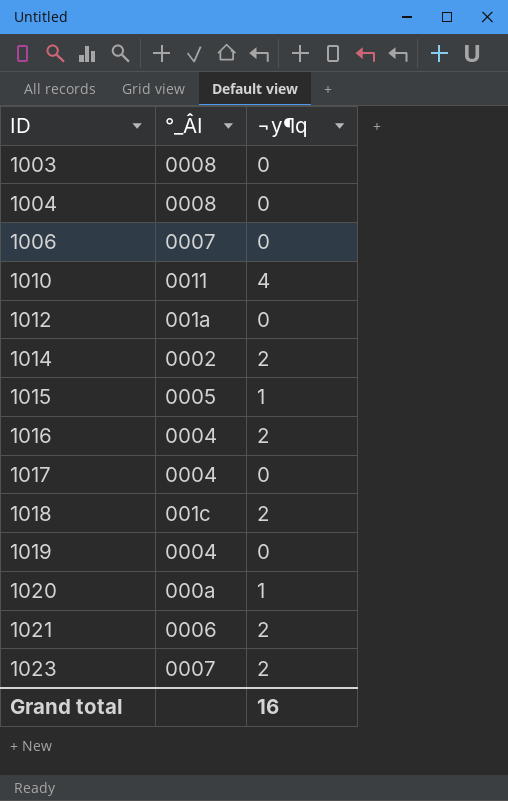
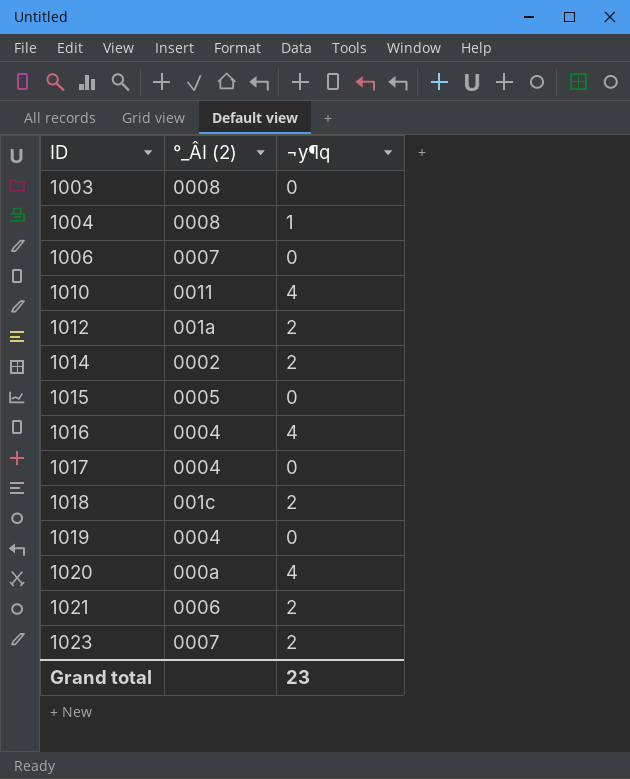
column name: °_ÂI -> °_ÂI (2)
1004 | ¬y¶q: 0 -> 1
1012 | ¬y¶q: 0 -> 2
1015 | ¬y¶q: 1 -> 0
1016 | ¬y¶q: 2 -> 4
1020 | ¬y¶q: 1 -> 4
Grand total | ¬y¶q: 16 -> 23

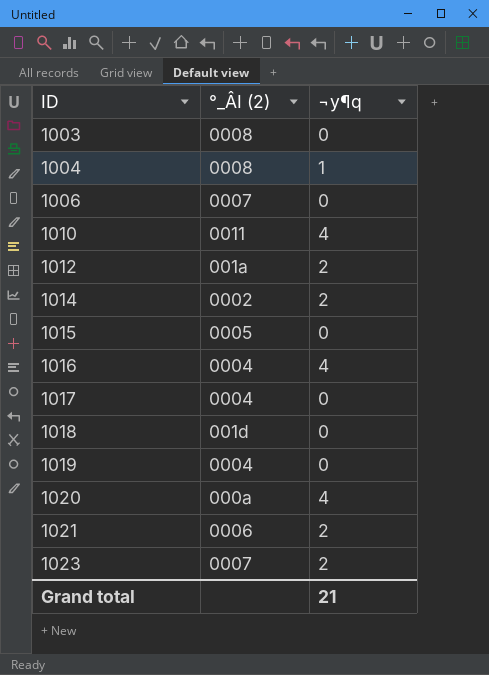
1018 | °_ÂI (2): 001c -> 001d
1018 | ¬y¶q: 2 -> 0
Grand total | ¬y¶q: 23 -> 21

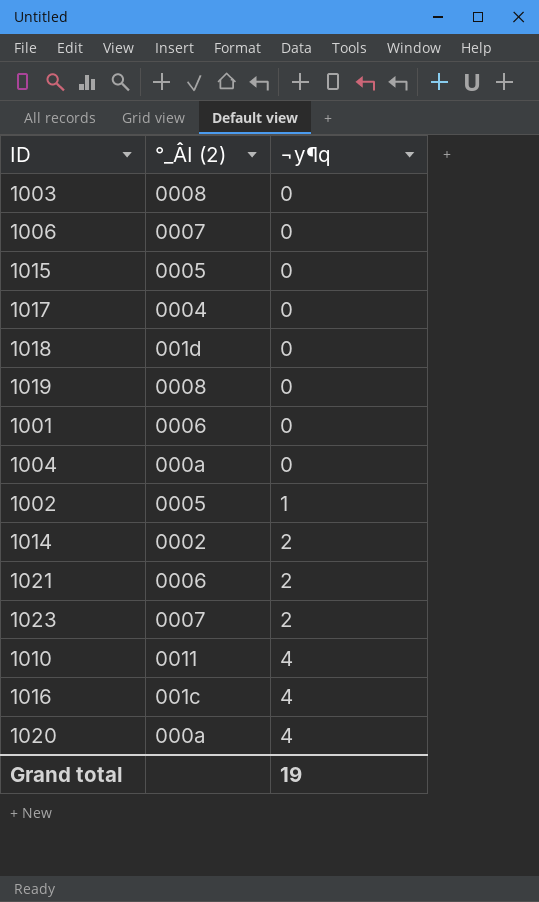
row order: ID ascending -> ¬y¶q ascending
row 1012: 001a | 2 -> none
1019 | °_ÂI (2): 0004 -> 0008
row 1001: none -> 0006 | 0
1004 | °_ÂI (2): 0008 -> 000a
1004 | ¬y¶q: 1 -> 0
row 1002: none -> 0005 | 1
1016 | °_ÂI (2): 0004 -> 001c
Grand total | ¬y¶q: 21 -> 19

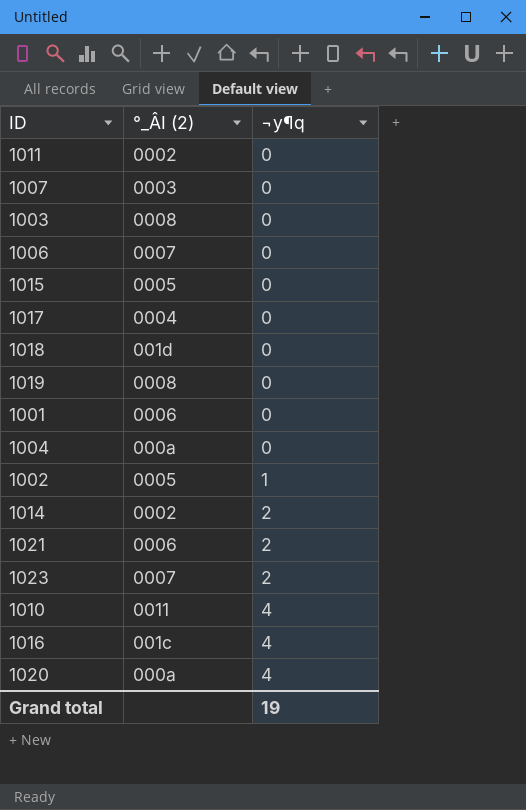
row 1011: none -> 0002 | 0
row 1007: none -> 0003 | 0

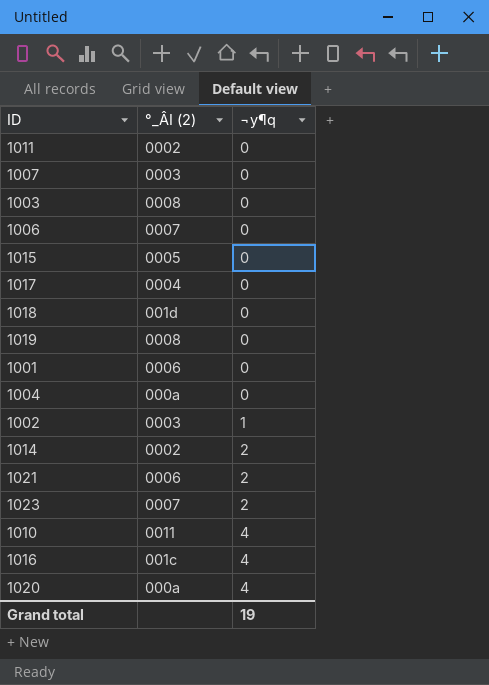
1002 | °_ÂI (2): 0005 -> 0003

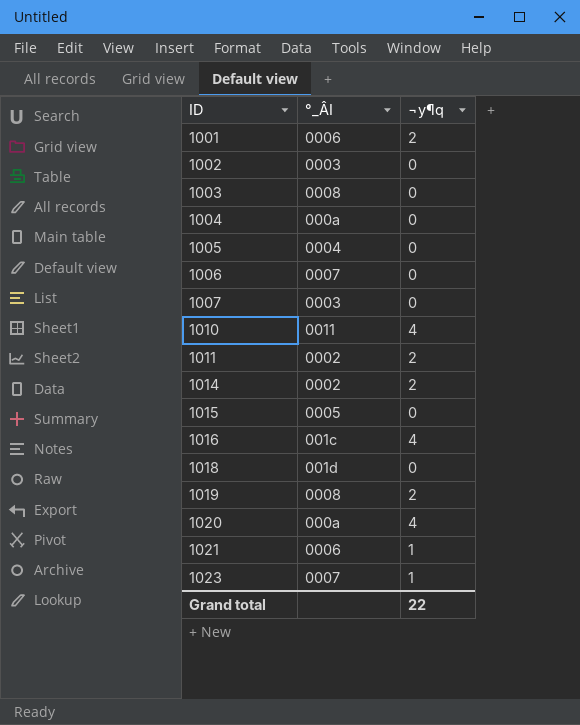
row order: ¬y¶q ascending -> ID ascending
column name: °_ÂI (2) -> °_ÂI
row 1017: 0004 | 0 -> none
1001 | ¬y¶q: 0 -> 2
1002 | ¬y¶q: 1 -> 0
row 1005: none -> 0004 | 0
1011 | ¬y¶q: 0 -> 2
1019 | ¬y¶q: 0 -> 2
1021 | ¬y¶q: 2 -> 1
1023 | ¬y¶q: 2 -> 1
Grand total | ¬y¶q: 19 -> 22

